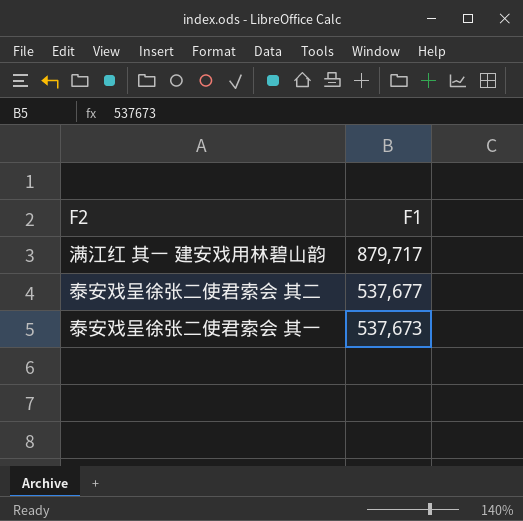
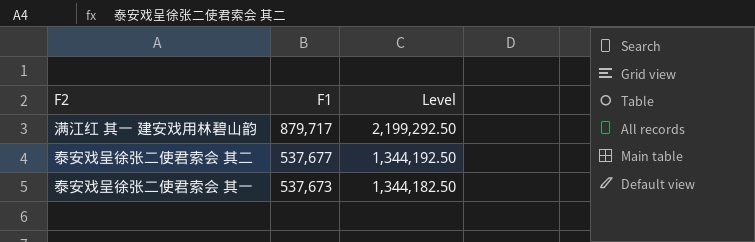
column Level | formula: none -> [F1] * 2.5

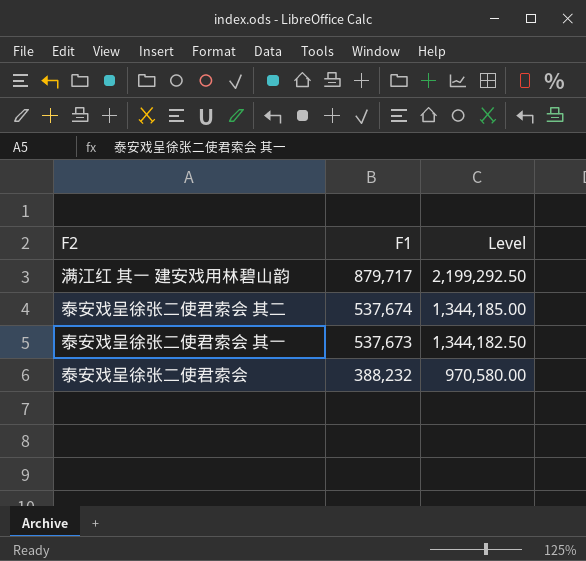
泰安戏呈徐张二使君索会 其二 | F1: 537,677 -> 537,674
泰安戏呈徐张二使君索会 其二 | Level: 1,344,192.50 -> 1,344,185.00
row 泰安戏呈徐张二使君索会: none -> 388,232 | 970,580.00

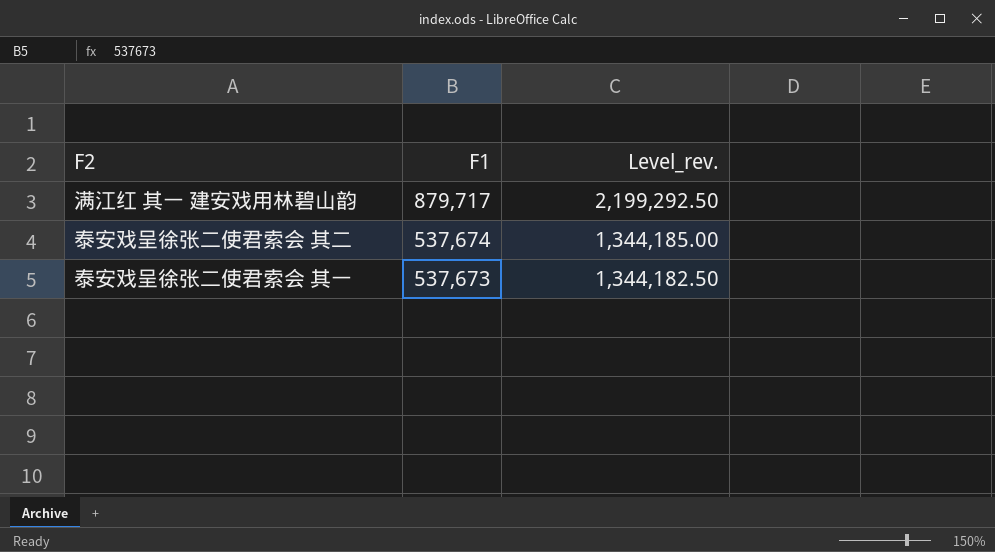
column name: Level -> Level_rev.
row 泰安戏呈徐张二使君索会: 388,232 | 970,580.00 -> none

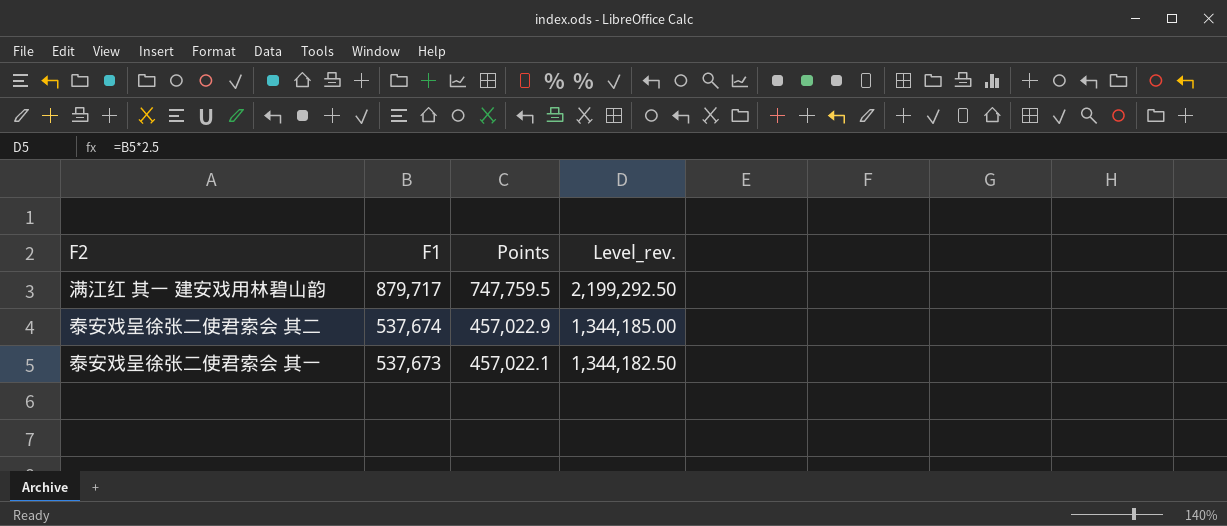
column Points | formula: none -> [F1] * 0.85

